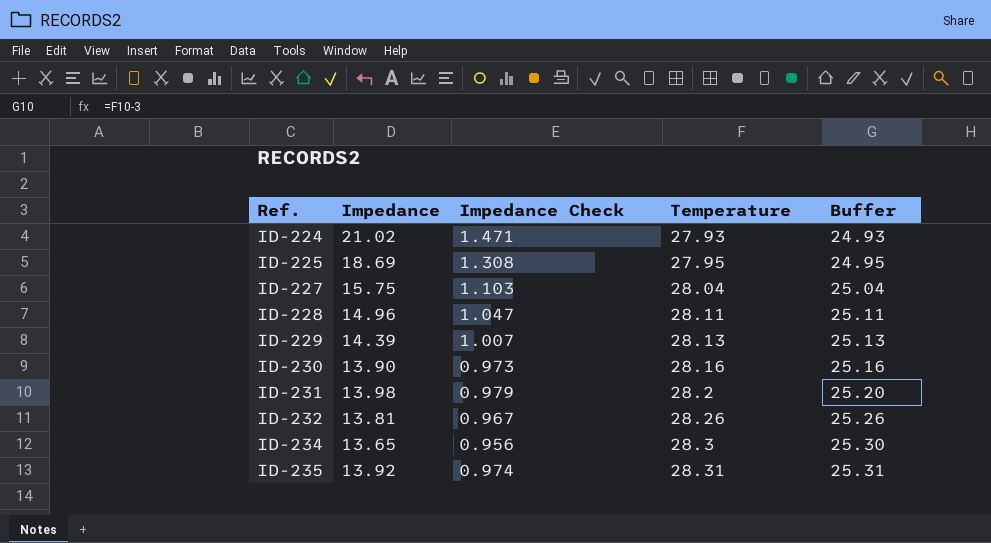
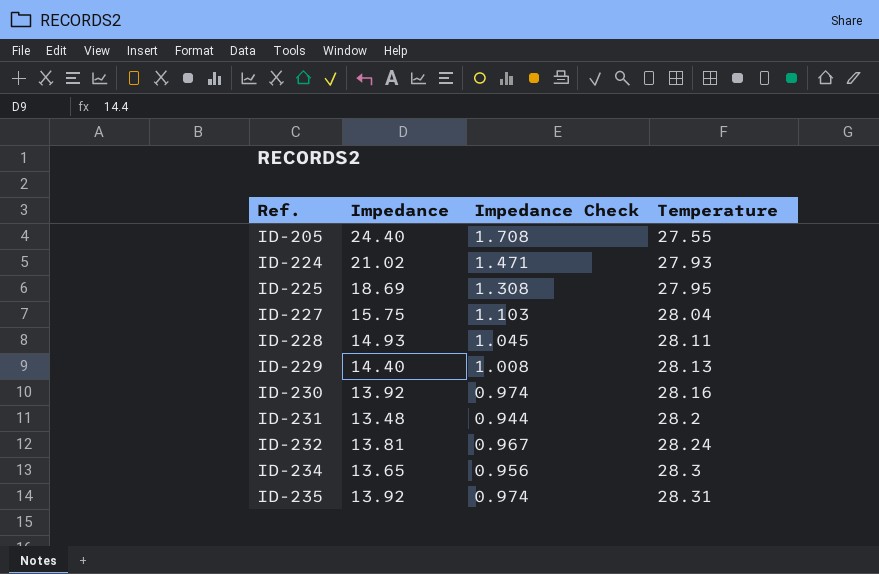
column Buffer | formula: [Temperature] - 3 -> none
row ID-205: none -> 24.40 | 1.708 | 27.55
ID-228 | Impedance: 14.96 -> 14.93
ID-228 | Impedance Check: 1.047 -> 1.045
ID-229 | Impedance: 14.39 -> 14.40
ID-229 | Impedance Check: 1.007 -> 1.008
ID-230 | Impedance: 13.90 -> 13.92
ID-230 | Impedance Check: 0.973 -> 0.974
ID-231 | Impedance: 13.98 -> 13.48
ID-231 | Impedance Check: 0.979 -> 0.944
ID-232 | Temperature: 28.26 -> 28.24

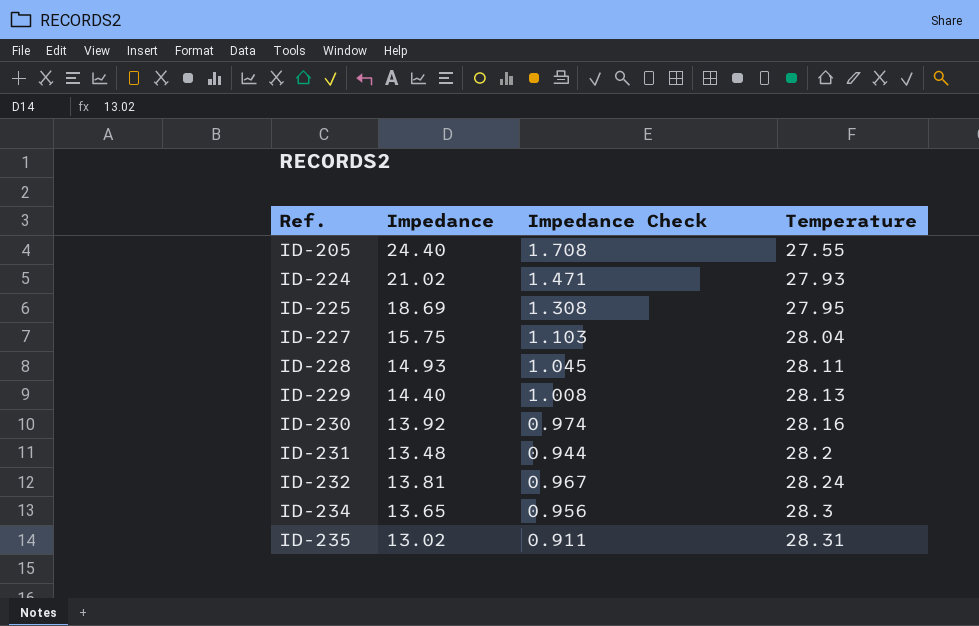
ID-235 | Impedance: 13.92 -> 13.02
ID-235 | Impedance Check: 0.974 -> 0.911

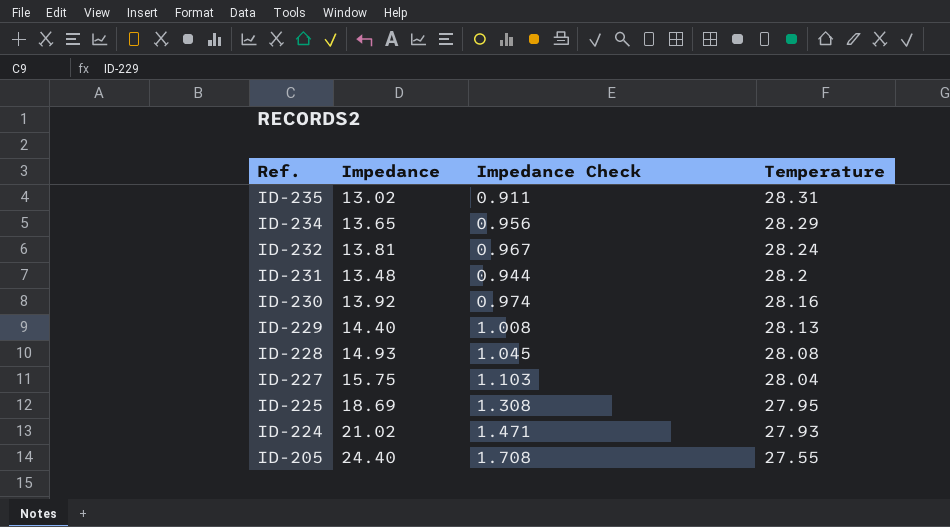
row order: Ref. ascending -> Ref. descending
ID-234 | Temperature: 28.3 -> 28.29
ID-228 | Temperature: 28.11 -> 28.08

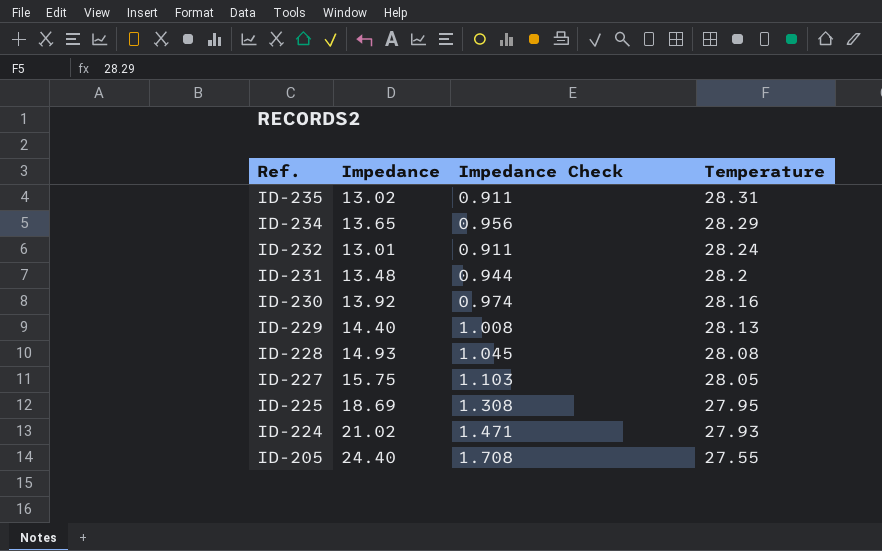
ID-232 | Impedance: 13.81 -> 13.01
ID-232 | Impedance Check: 0.967 -> 0.911
ID-227 | Temperature: 28.04 -> 28.05

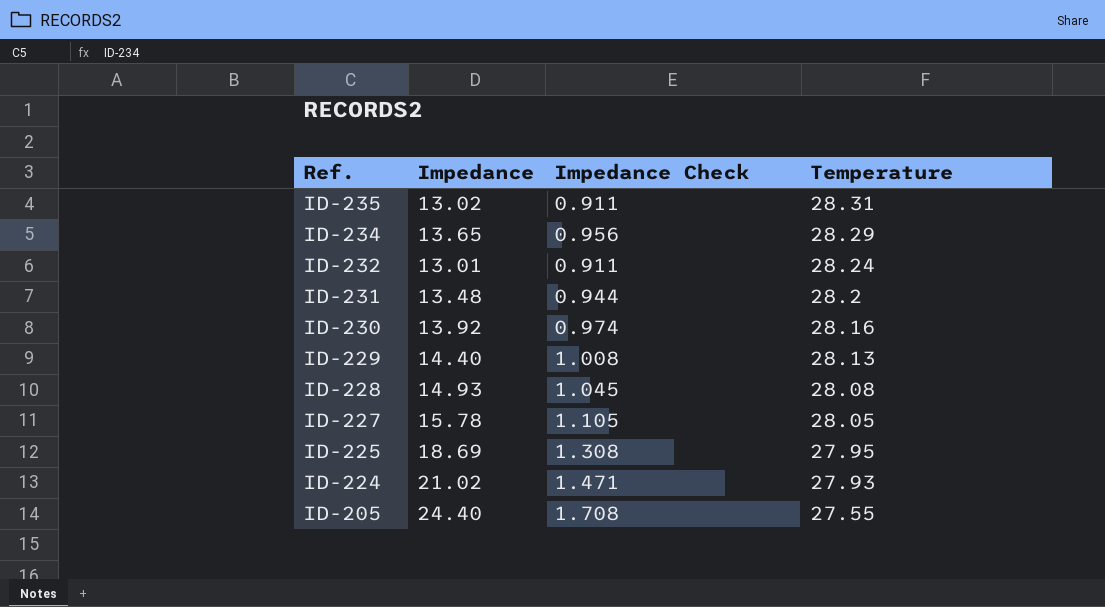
ID-227 | Impedance: 15.75 -> 15.78
ID-227 | Impedance Check: 1.103 -> 1.105

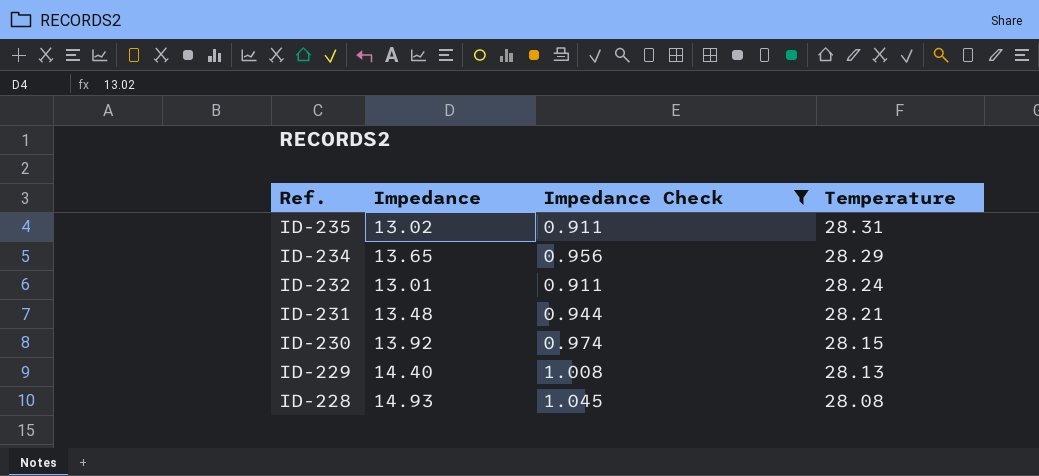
filter: none -> Impedance Check <= 1.045
ID-231 | Temperature: 28.2 -> 28.21
ID-230 | Temperature: 28.16 -> 28.15

